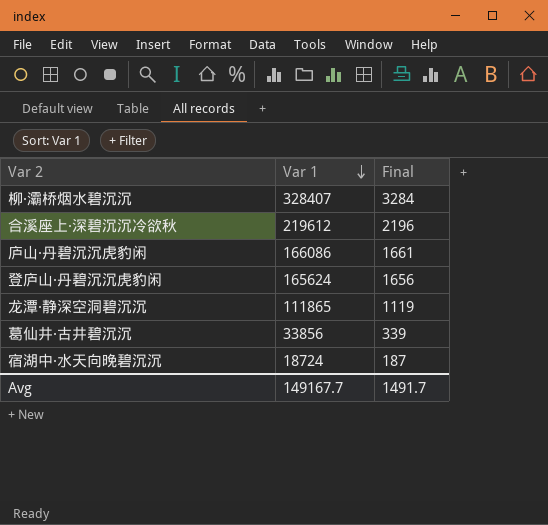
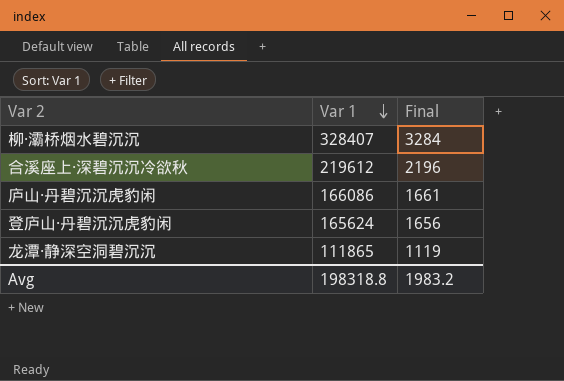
row 葛仙井·古井碧沉沉: 33856 | 339 -> none
row 宿湖中·水天向晚碧沉沉: 18724 | 187 -> none
Avg | Var 1: 149167.7 -> 198318.8
Avg | Final: 1491.7 -> 1983.2

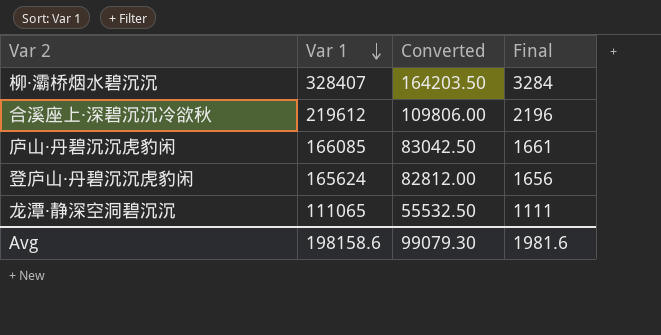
column Converted | formula: none -> [Var 1] * 0.5
庐山·丹碧沉沉虎豹闲 | Var 1: 166086 -> 166085
龙潭·静深空洞碧沉沉 | Var 1: 111865 -> 111065
龙潭·静深空洞碧沉沉 | Final: 1119 -> 1111
Avg | Var 1: 198318.8 -> 198158.6
Avg | Final: 1983.2 -> 1981.6

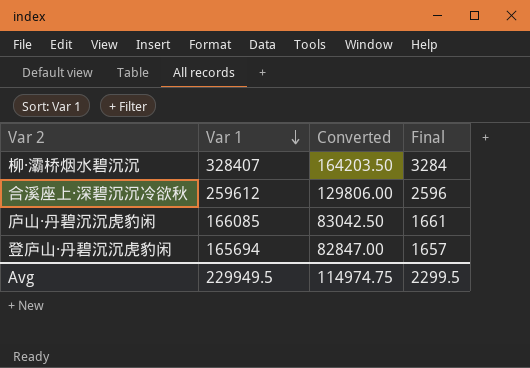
row 龙潭·静深空洞碧沉沉: 111065 | 55532.50 | 1111 -> none
合溪座上·深碧沉沉冷欲秋 | Var 1: 219612 -> 259612
合溪座上·深碧沉沉冷欲秋 | Converted: 109806.00 -> 129806.00
合溪座上·深碧沉沉冷欲秋 | Final: 2196 -> 2596
登庐山·丹碧沉沉虎豹闲 | Var 1: 165624 -> 165694
登庐山·丹碧沉沉虎豹闲 | Converted: 82812.00 -> 82847.00
登庐山·丹碧沉沉虎豹闲 | Final: 1656 -> 1657
Avg | Var 1: 198158.6 -> 229949.5
Avg | Converted: 99079.30 -> 114974.75
Avg | Final: 1981.6 -> 2299.5

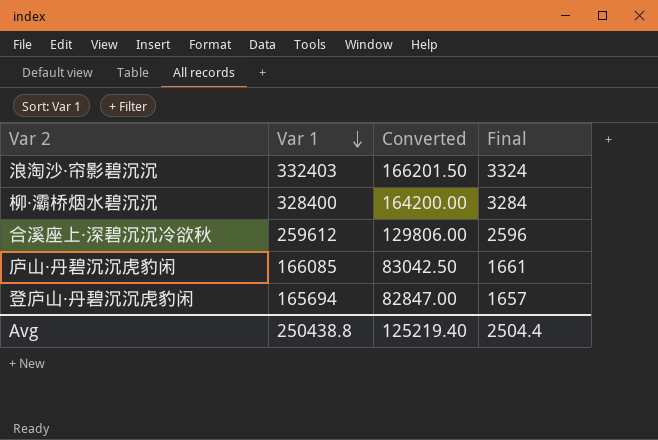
row 浪淘沙·帘影碧沉沉: none -> 332403 | 166201.50 | 3324
柳·灞桥烟水碧沉沉 | Var 1: 328407 -> 328400
柳·灞桥烟水碧沉沉 | Converted: 164203.50 -> 164200.00
Avg | Var 1: 229949.5 -> 250438.8
Avg | Converted: 114974.75 -> 125219.40
Avg | Final: 2299.5 -> 2504.4

